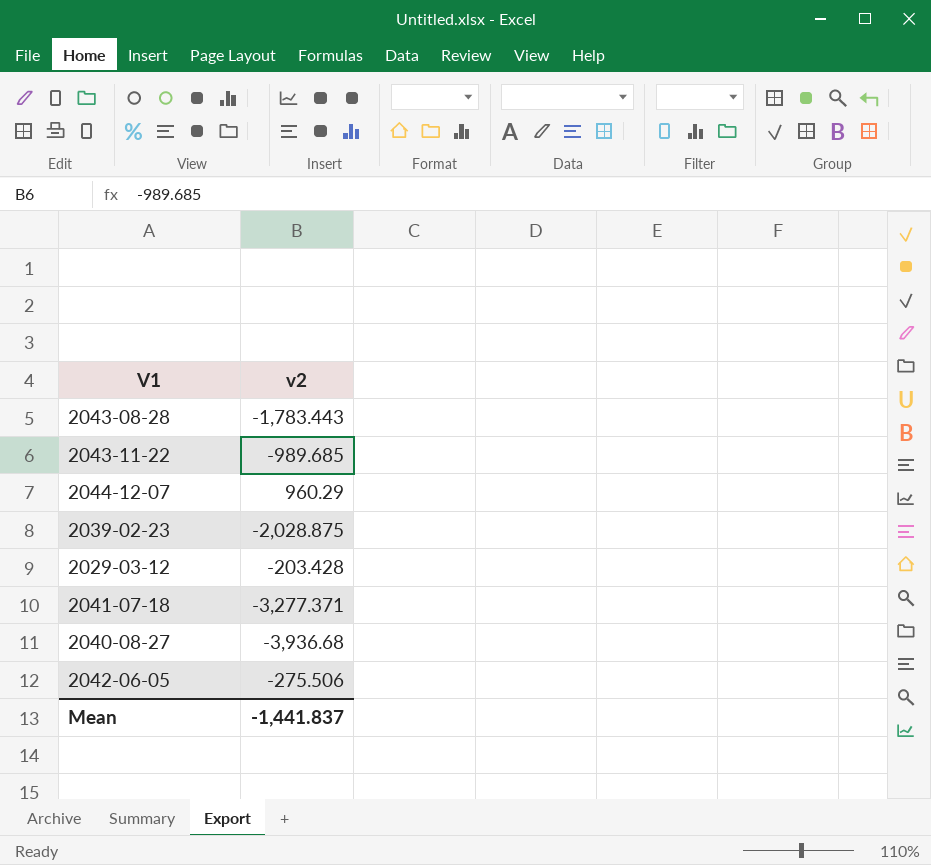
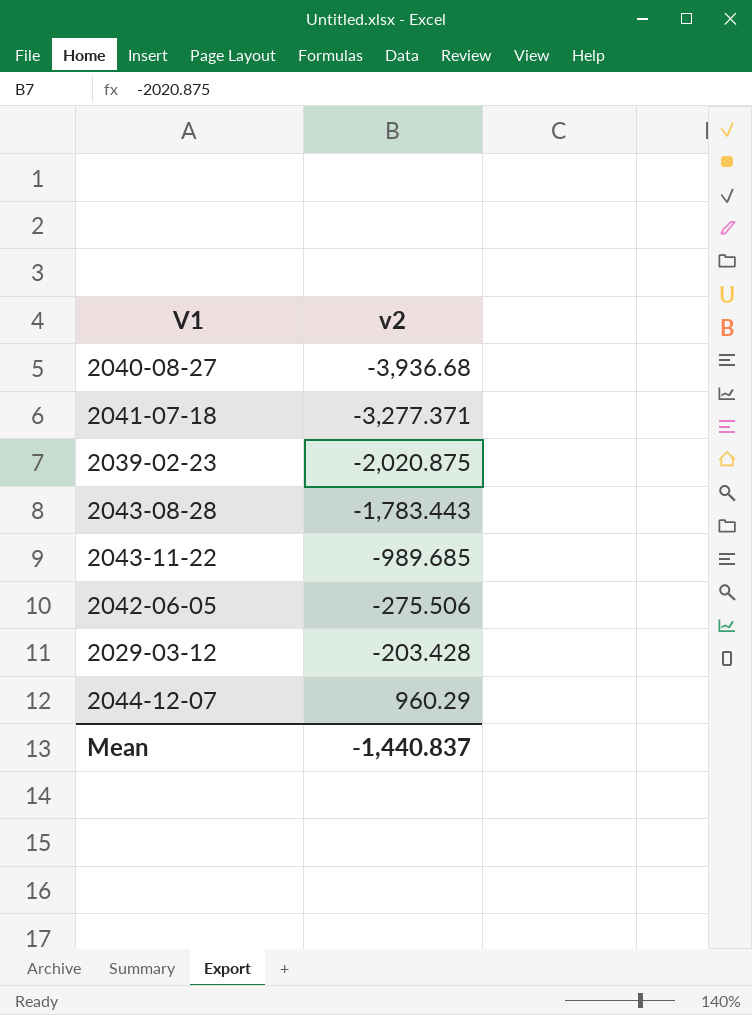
row order: none -> v2 ascending
2039-02-23 | v2: -2,028.875 -> -2,020.875
Mean | v2: -1,441.837 -> -1,440.837

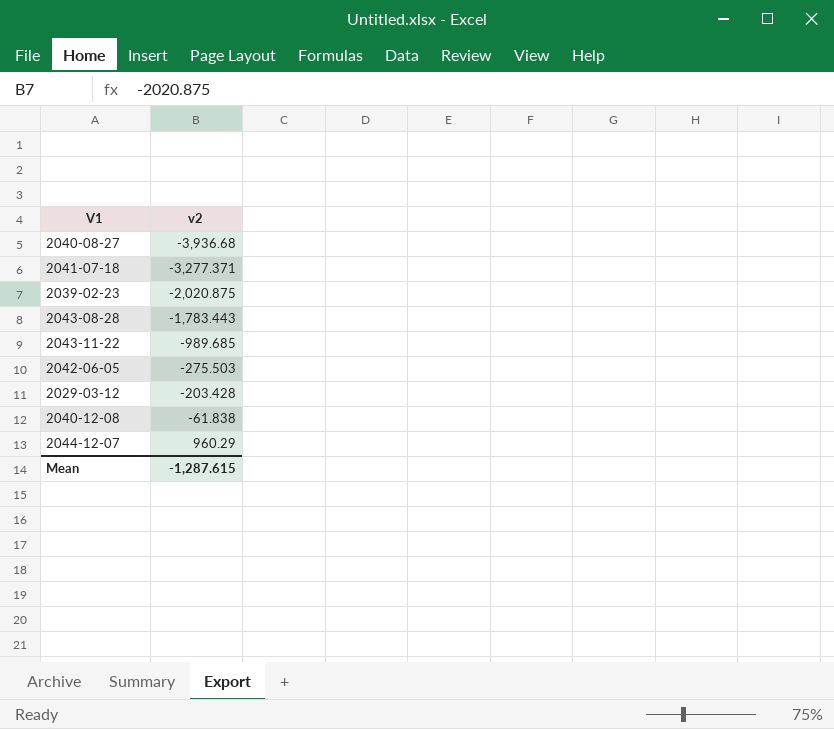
2042-06-05 | v2: -275.506 -> -275.503
row 2040-12-08: none -> -61.838
Mean | v2: -1,440.837 -> -1,287.615

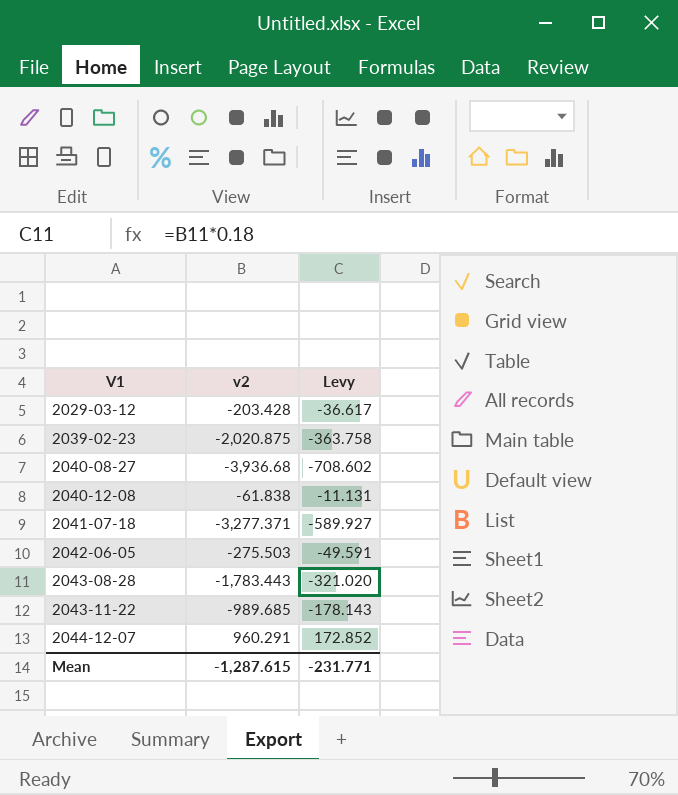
row order: v2 ascending -> V1 ascending
column Levy | formula: none -> [v2] * 0.18
2044-12-07 | v2: 960.29 -> 960.291

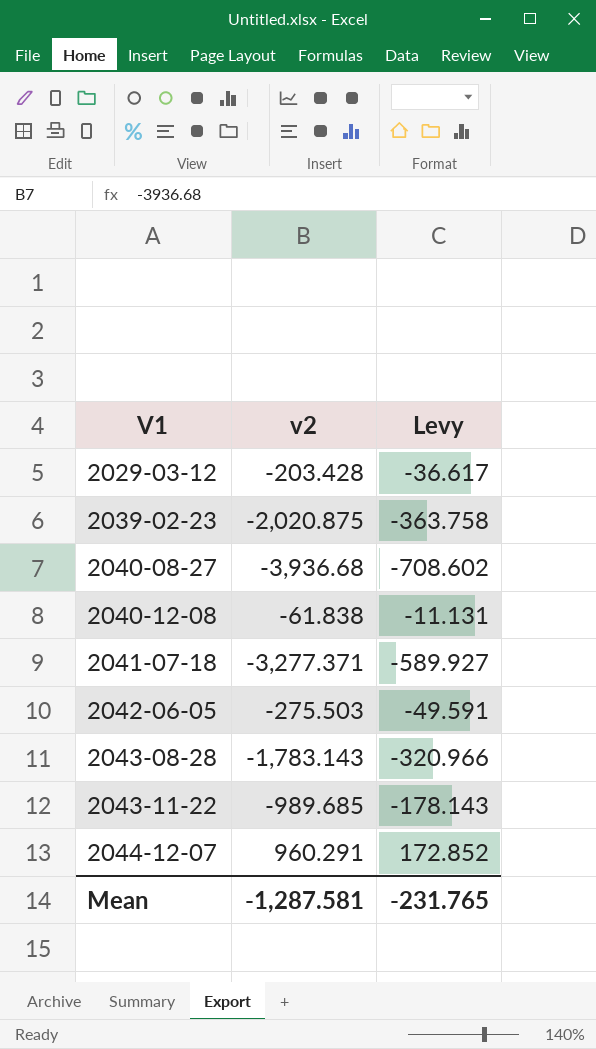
2043-08-28 | v2: -1,783.443 -> -1,783.143
2043-08-28 | Levy: -321.020 -> -320.966
Mean | v2: -1,287.615 -> -1,287.581
Mean | Levy: -231.771 -> -231.765

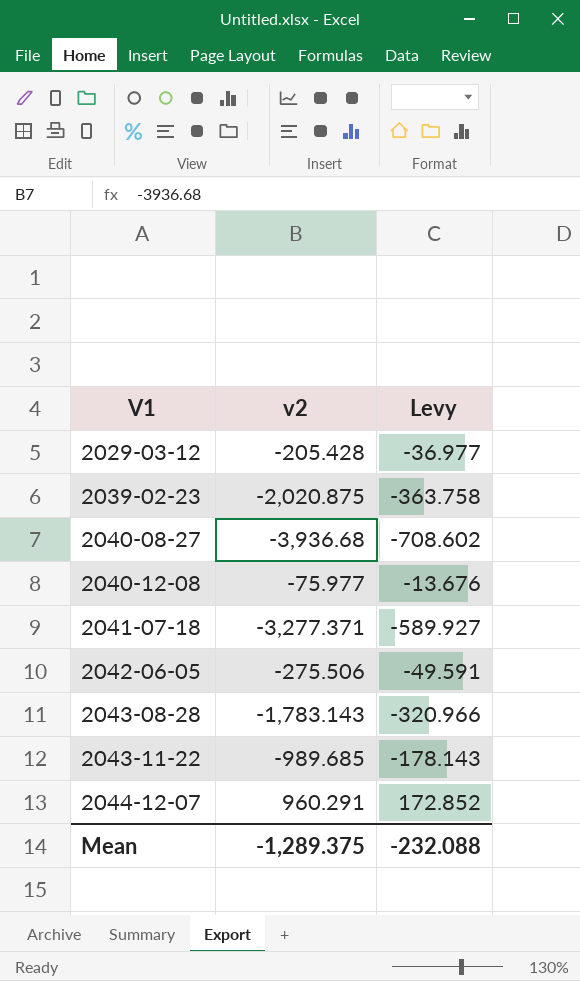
2029-03-12 | v2: -203.428 -> -205.428
2029-03-12 | Levy: -36.617 -> -36.977
2040-12-08 | v2: -61.838 -> -75.977
2040-12-08 | Levy: -11.131 -> -13.676
2042-06-05 | v2: -275.503 -> -275.506
Mean | v2: -1,287.581 -> -1,289.375
Mean | Levy: -231.765 -> -232.088

